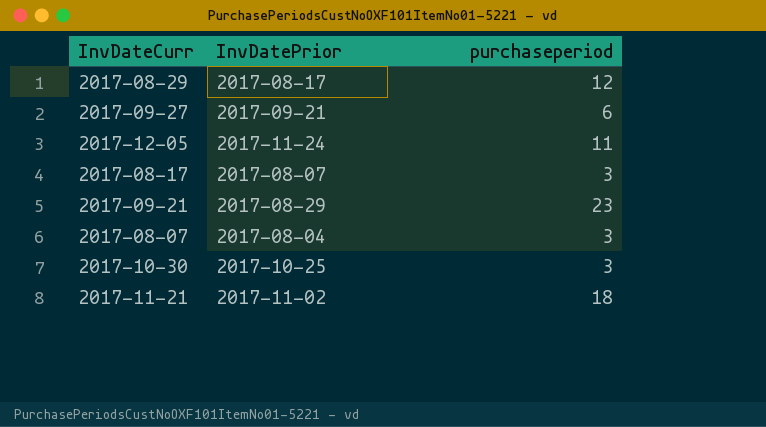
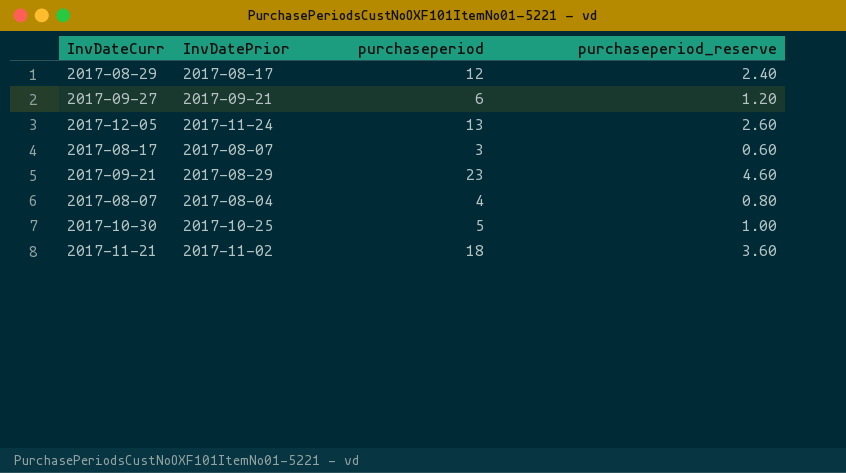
column purchaseperiod_reserve | formula: none -> [purchaseperiod] * 0.2
2017-12-05 | purchaseperiod: 11 -> 13
2017-08-07 | purchaseperiod: 3 -> 4
2017-10-30 | purchaseperiod: 3 -> 5

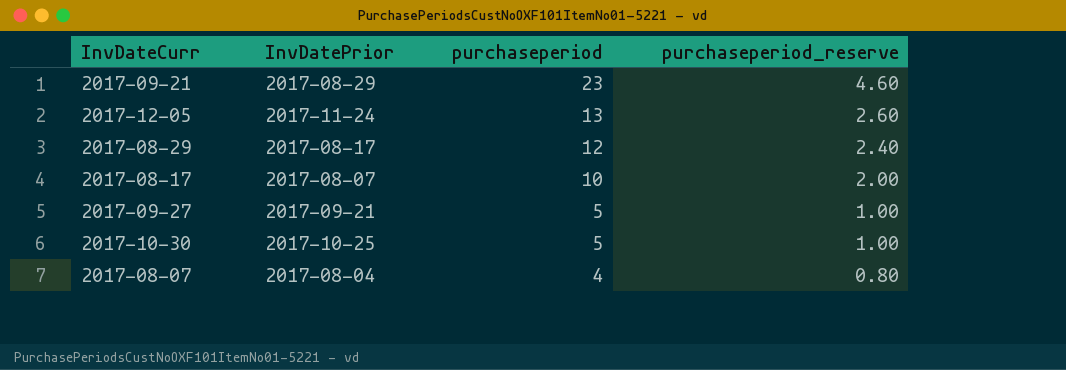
row order: none -> purchaseperiod descending
row 2017-11-21: 2017-11-02 | 18 | 3.60 -> none
2017-08-17 | purchaseperiod: 3 -> 10
2017-08-17 | purchaseperiod_reserve: 0.60 -> 2.00
2017-09-27 | purchaseperiod: 6 -> 5
2017-09-27 | purchaseperiod_reserve: 1.20 -> 1.00

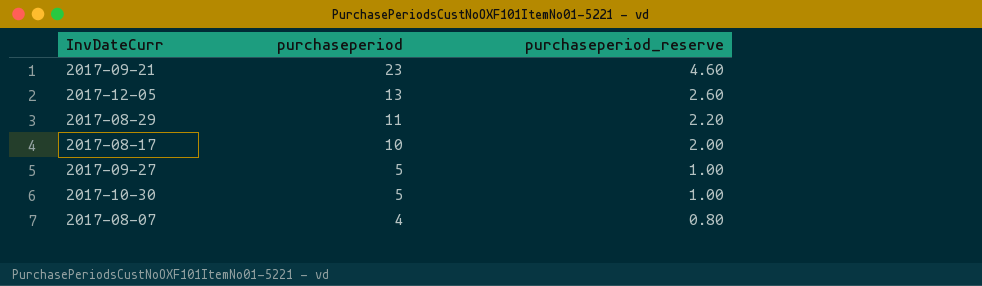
column InvDatePrior | position: 2 -> none
2017-08-29 | purchaseperiod: 12 -> 11
2017-08-29 | purchaseperiod_reserve: 2.40 -> 2.20

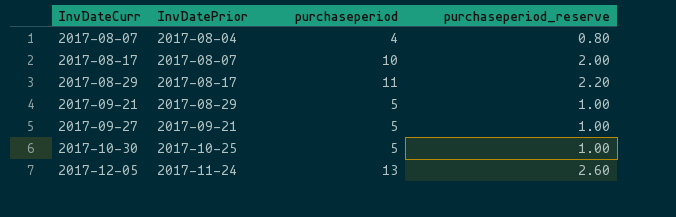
row order: purchaseperiod descending -> InvDateCurr ascending
column InvDatePrior | position: none -> 2
2017-09-21 | purchaseperiod: 23 -> 5
2017-09-21 | purchaseperiod_reserve: 4.60 -> 1.00

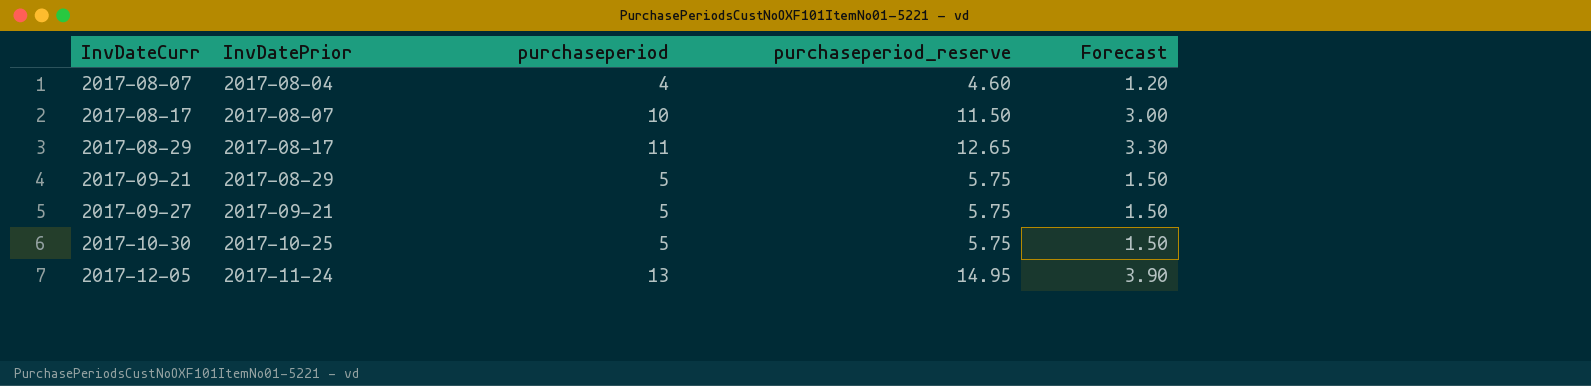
column purchaseperiod_reserve | formula: [purchaseperiod] * 0.2 -> [purchaseperiod] * 1.15
column Forecast | formula: none -> [purchaseperiod] * 0.3

